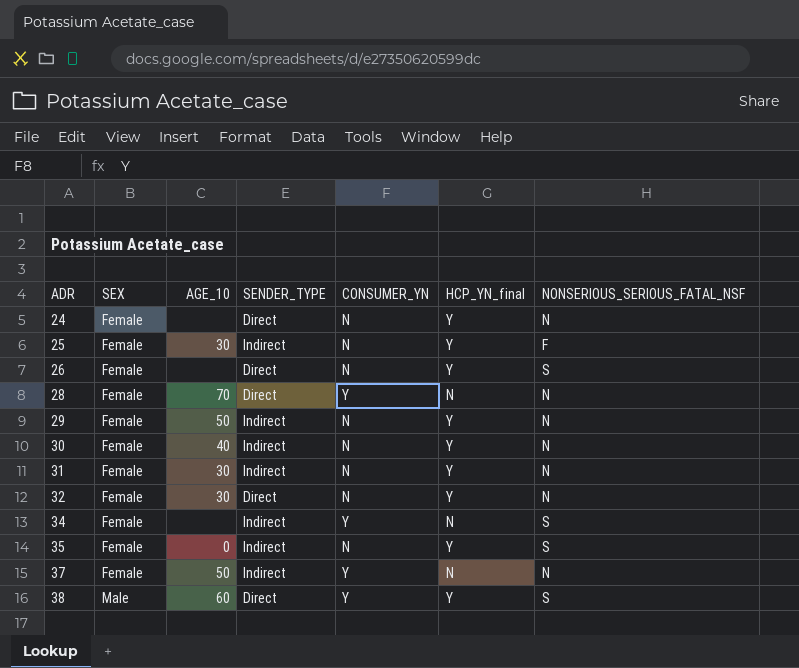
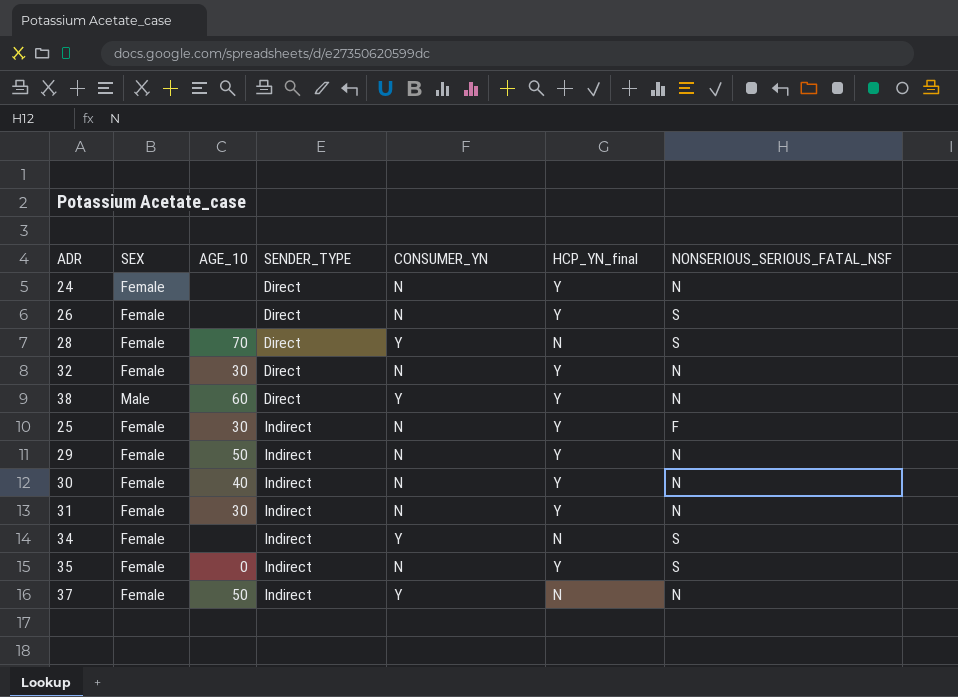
row order: ADR ascending -> SENDER_TYPE ascending
28 | NONSERIOUS_SERIOUS_FATAL_NSF: N -> S
38 | NONSERIOUS_SERIOUS_FATAL_NSF: S -> N

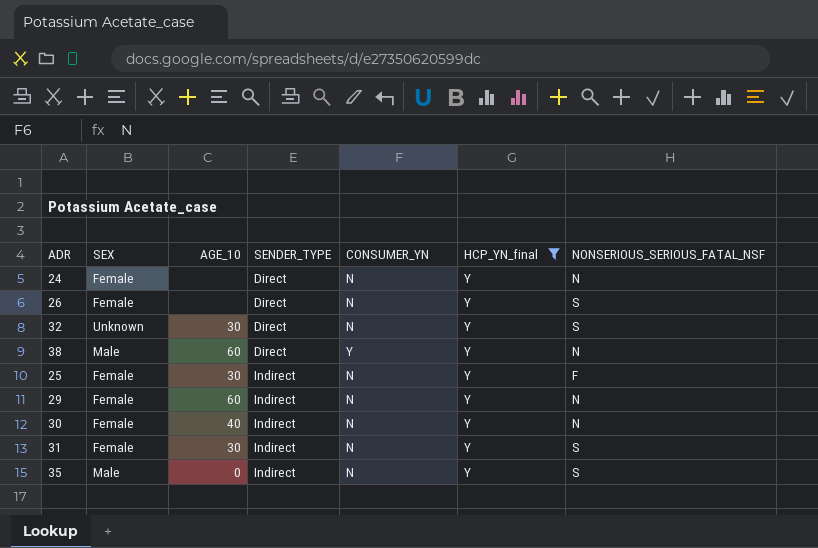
filter: none -> HCP_YN_final = Y
32 | SEX: Female -> Unknown
32 | NONSERIOUS_SERIOUS_FATAL_NSF: N -> S
29 | AGE_10: 50 -> 60
31 | NONSERIOUS_SERIOUS_FATAL_NSF: N -> S
35 | SEX: Female -> Male

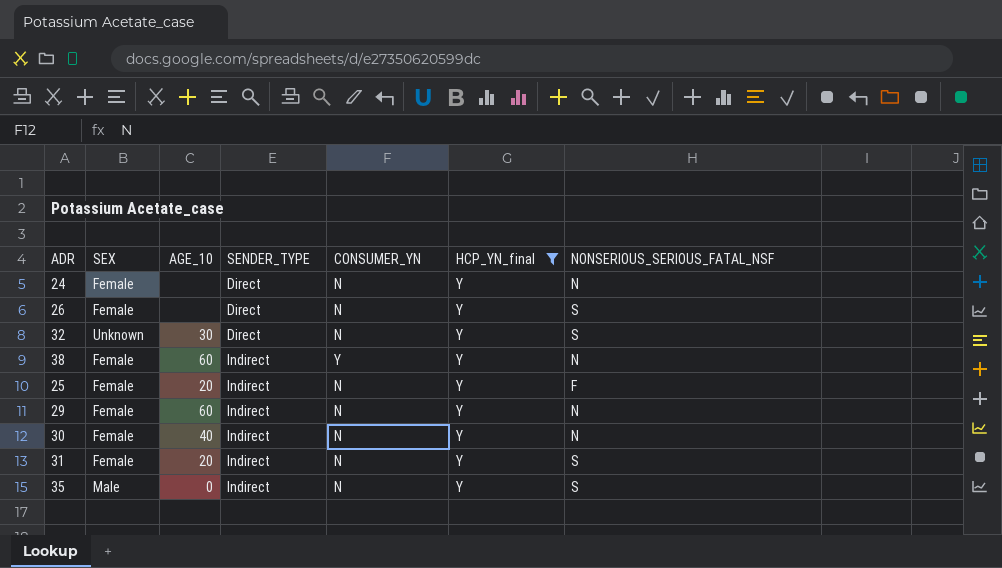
38 | SEX: Male -> Female
38 | SENDER_TYPE: Direct -> Indirect
25 | AGE_10: 30 -> 20
31 | AGE_10: 30 -> 20

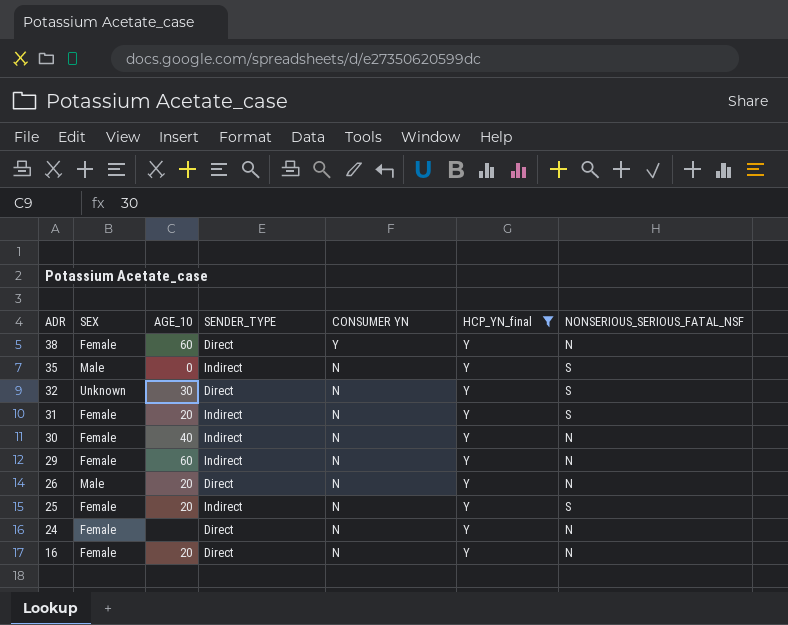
row order: SENDER_TYPE ascending -> ADR descending
column name: CONSUMER_YN -> CONSUMER YN
38 | SENDER_TYPE: Indirect -> Direct
26 | SEX: Female -> Male
26 | AGE_10: none -> 20
26 | NONSERIOUS_SERIOUS_FATAL_NSF: S -> N
25 | NONSERIOUS_SERIOUS_FATAL_NSF: F -> S
row 16: none -> Female | 20 | Direct | N | Y | N

